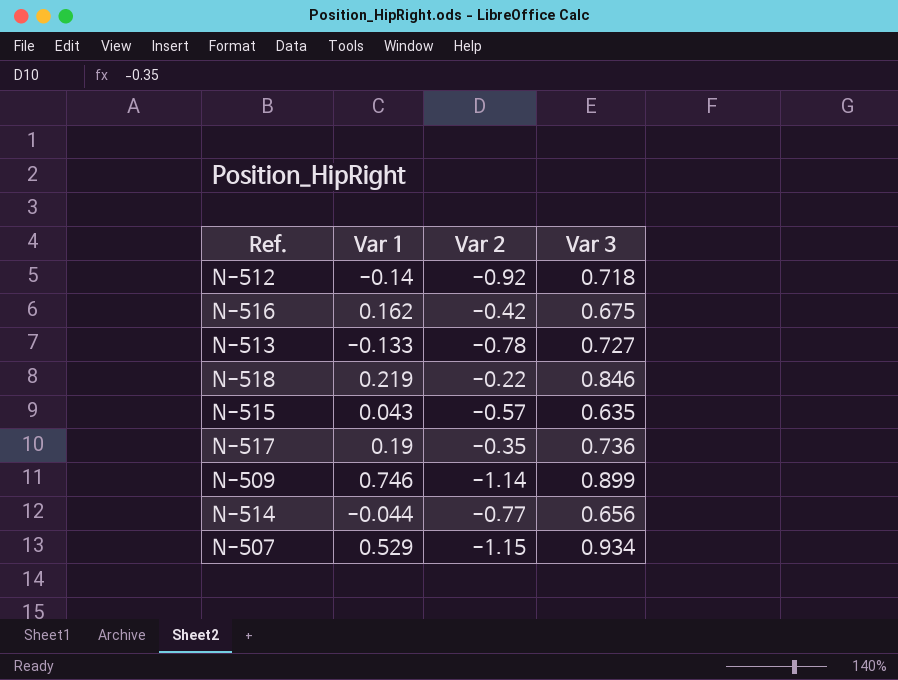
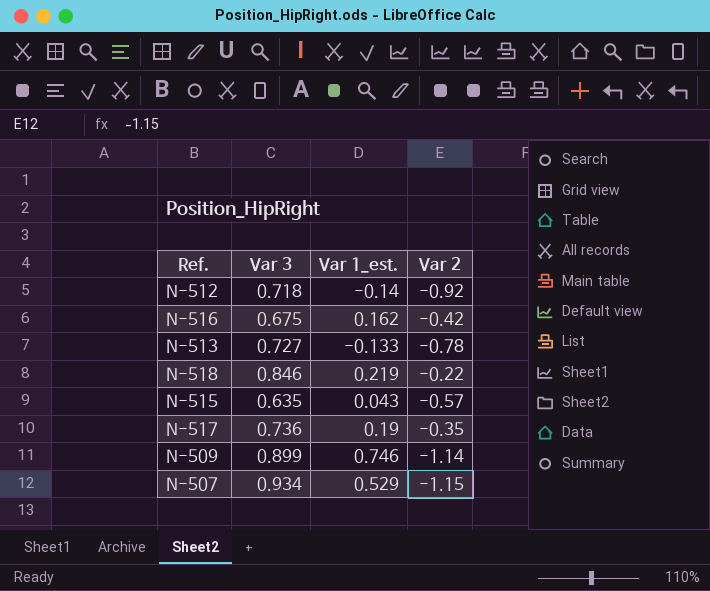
column Var 3 | position: 4 -> 2
column name: Var 1 -> Var 1_est.
row N-514: -0.044 | -0.77 | 0.656 -> none

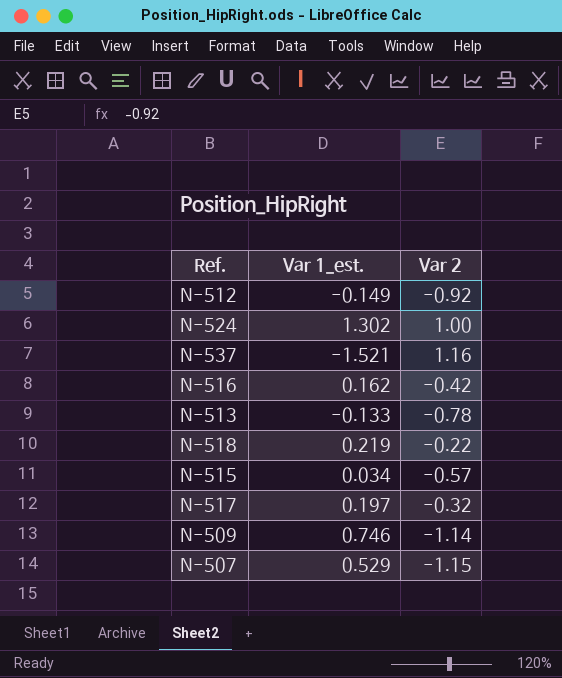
column Var 3 | position: 2 -> none
N-512 | Var 1_est.: -0.14 -> -0.149
row N-524: none -> 1.302 | 1.00
row N-537: none -> -1.521 | 1.16
N-515 | Var 1_est.: 0.043 -> 0.034
N-517 | Var 1_est.: 0.19 -> 0.197
N-517 | Var 2: -0.35 -> -0.32

